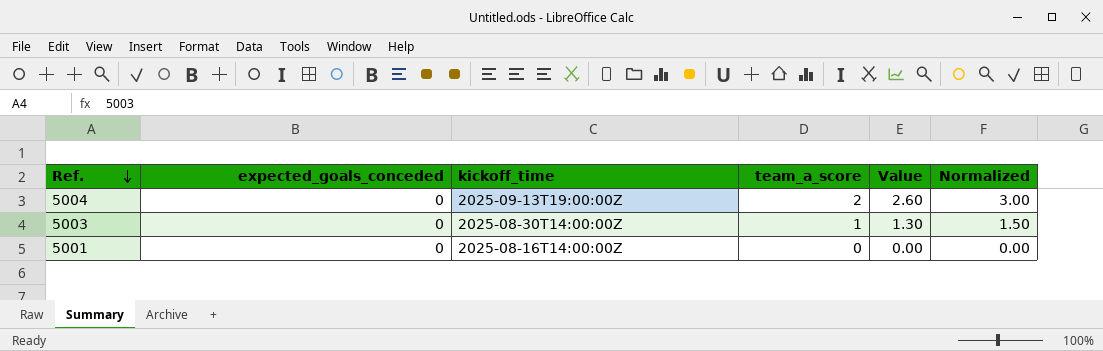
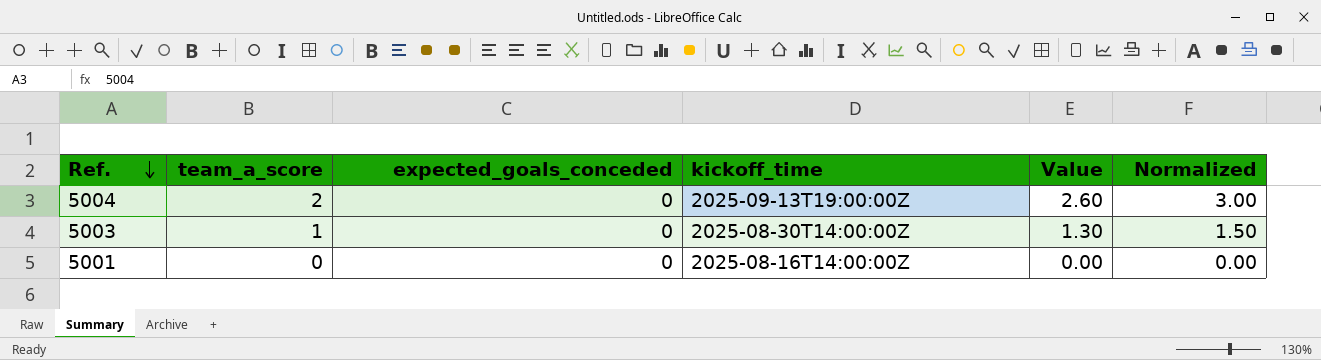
column team_a_score | position: 4 -> 2

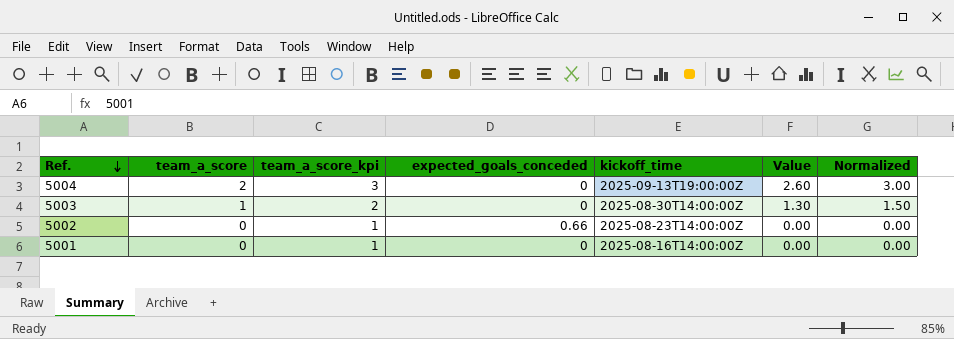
column team_a_score_kpi | formula: none -> [team_a_score] + 1
row 5002: none -> 0 | 1 | 0.66 | 2025-08-23T14:00:00Z | 0.00 | 0.00

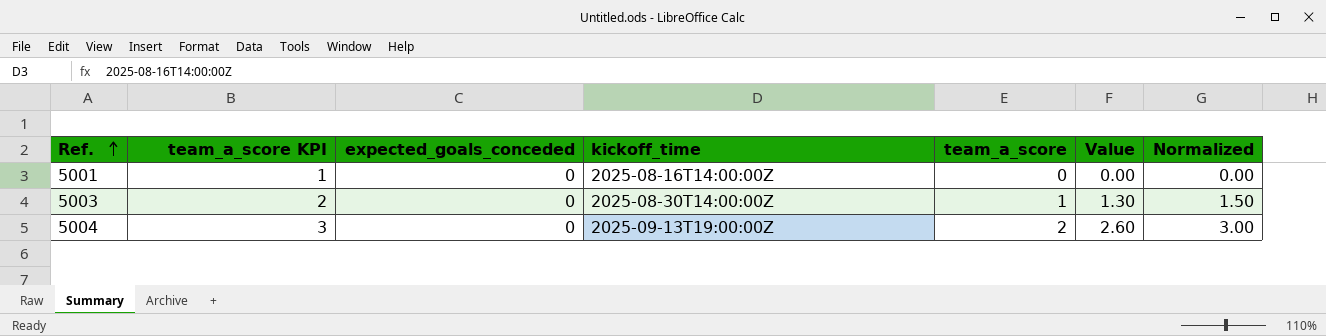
row order: Ref. descending -> Ref. ascending
column name: team_a_score_kpi -> team_a_score KPI
column team_a_score | position: 2 -> 5
row 5002: 0 | 1 | 0.66 | 2025-08-23T14:00:00Z | 0.00 | 0.00 -> none

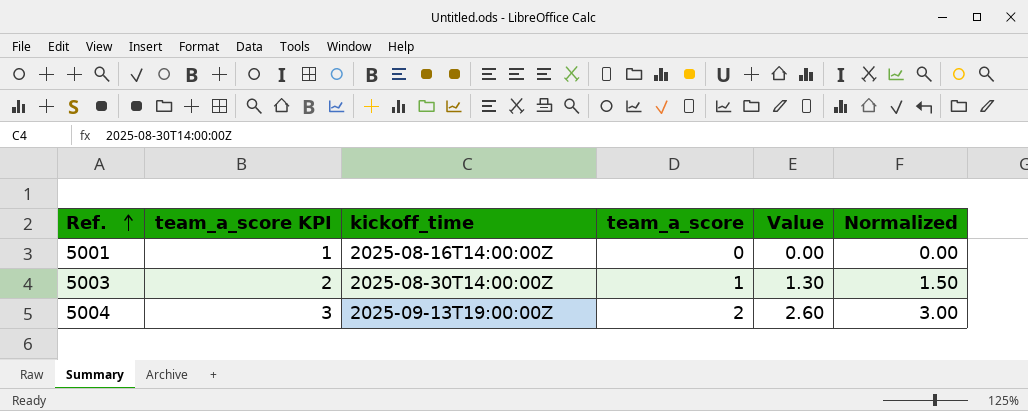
column expected_goals_conceded | position: 3 -> none

